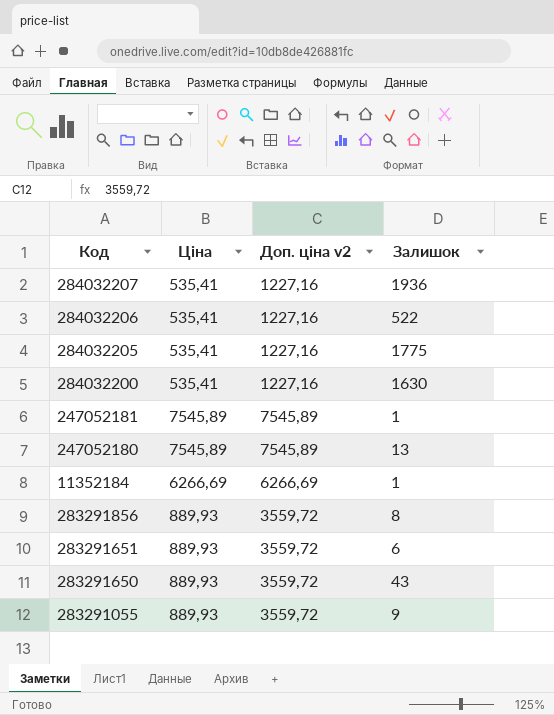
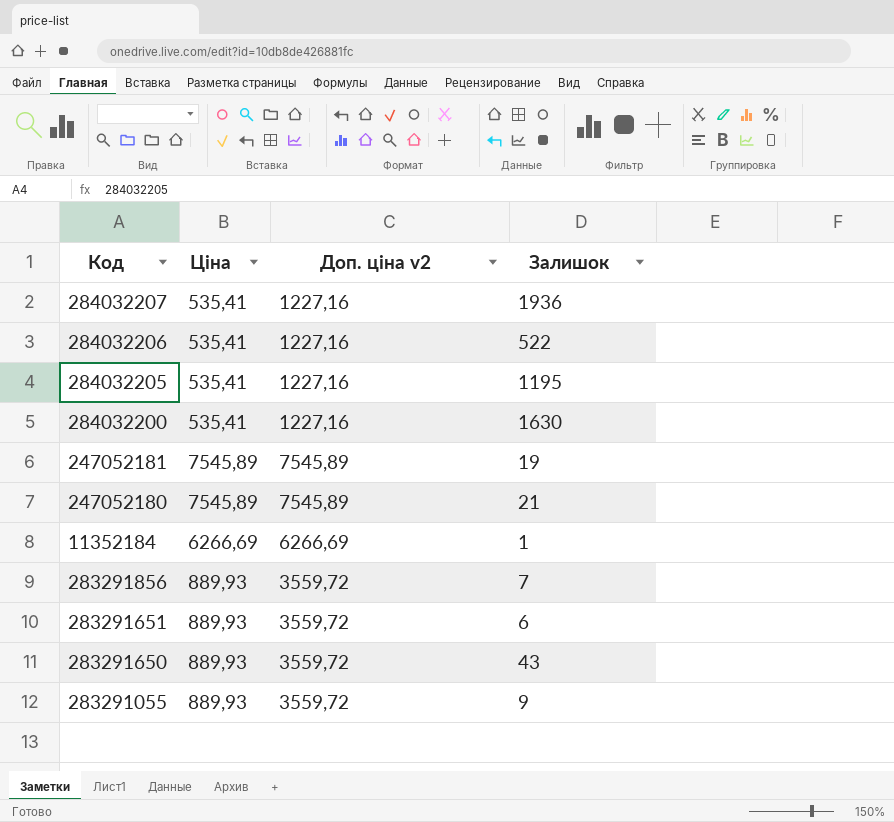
284032205 | Залишок: 1775 -> 1195
247052181 | Залишок: 1 -> 19
247052180 | Залишок: 13 -> 21
283291856 | Залишок: 8 -> 7

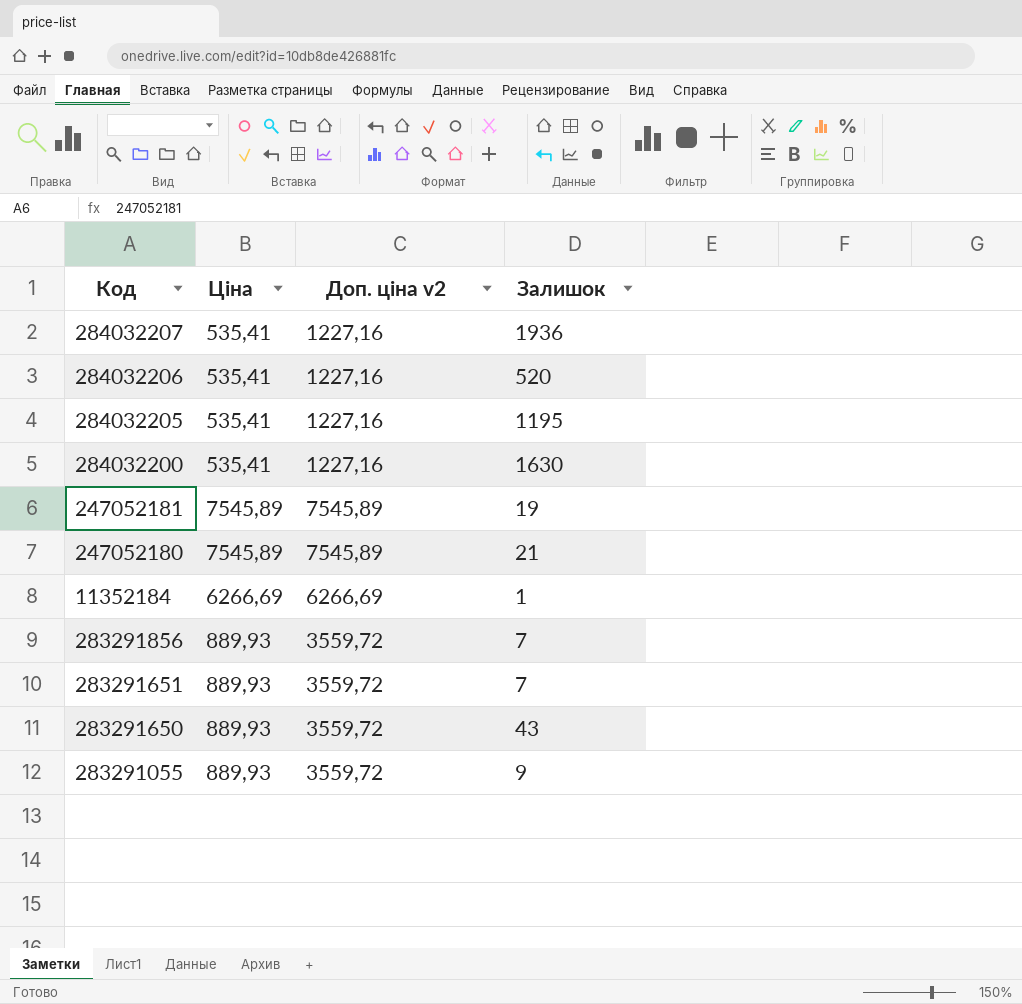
284032206 | Залишок: 522 -> 520
283291651 | Залишок: 6 -> 7

